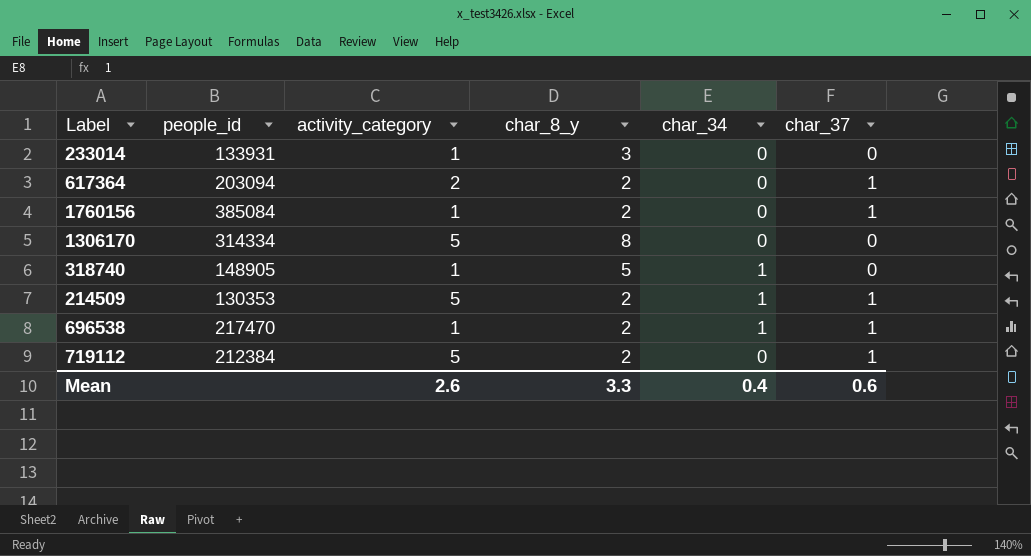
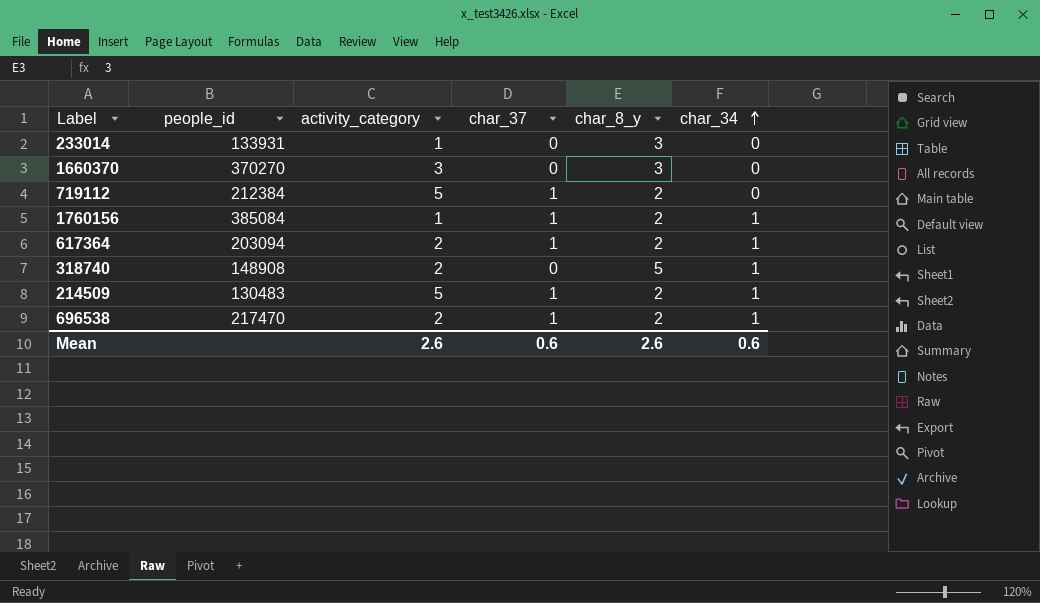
row order: none -> char_34 ascending
column char_37 | position: 6 -> 4
row 1306170: 314334 | 5 | 8 | 0 | 0 -> none
row 1660370: none -> 370270 | 3 | 0 | 3 | 0
1760156 | char_34: 0 -> 1
617364 | char_34: 0 -> 1
318740 | people_id: 148905 -> 148908
318740 | activity_category: 1 -> 2
214509 | people_id: 130353 -> 130483
696538 | activity_category: 1 -> 2
Mean | char_8_y: 3.3 -> 2.6
Mean | char_34: 0.4 -> 0.6

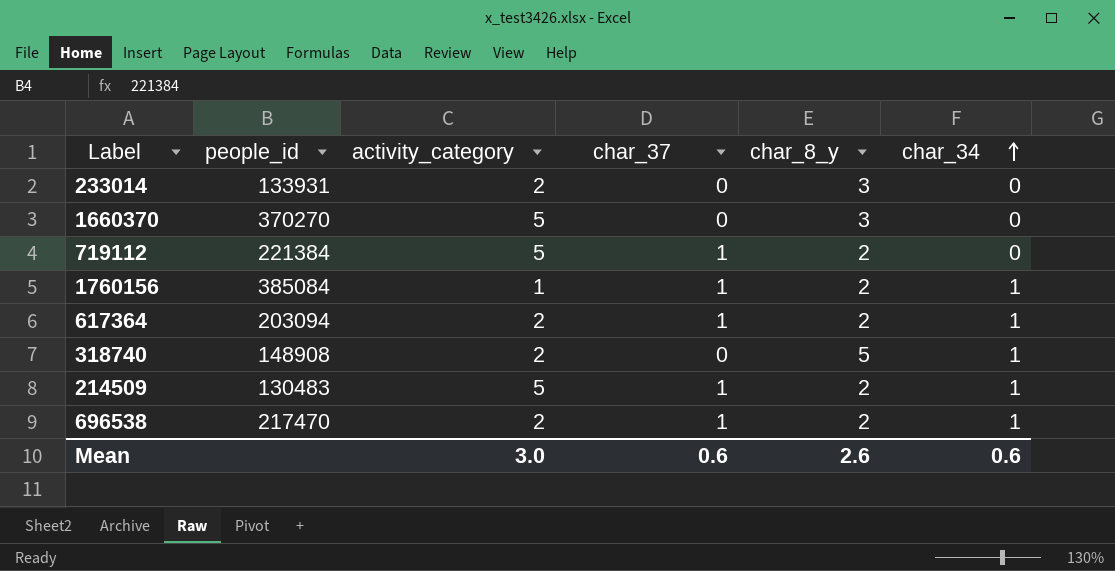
233014 | activity_category: 1 -> 2
1660370 | activity_category: 3 -> 5
719112 | people_id: 212384 -> 221384
Mean | activity_category: 2.6 -> 3.0

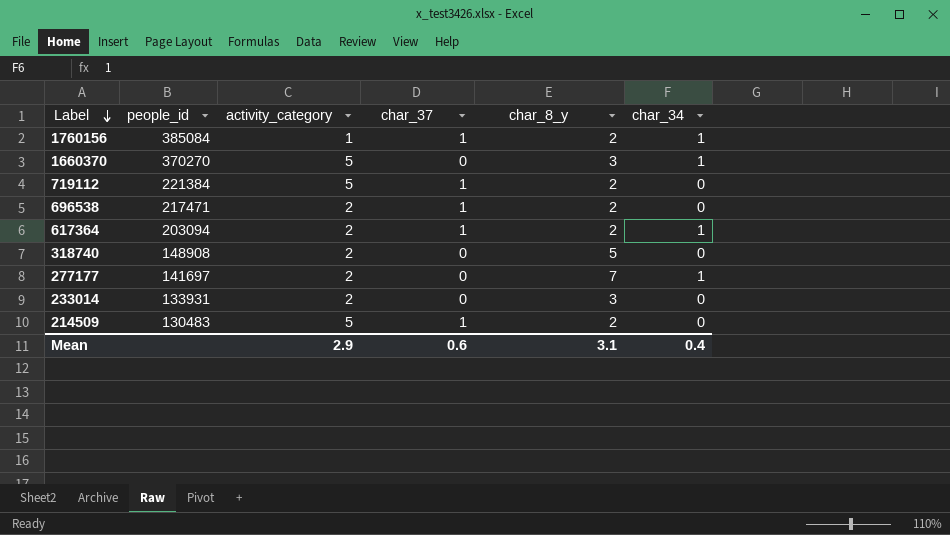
row order: char_34 ascending -> Label descending
1660370 | char_34: 0 -> 1
696538 | people_id: 217470 -> 217471
696538 | char_34: 1 -> 0
318740 | char_34: 1 -> 0
row 277177: none -> 141697 | 2 | 0 | 7 | 1
214509 | char_34: 1 -> 0
Mean | activity_category: 3.0 -> 2.9
Mean | char_8_y: 2.6 -> 3.1
Mean | char_34: 0.6 -> 0.4

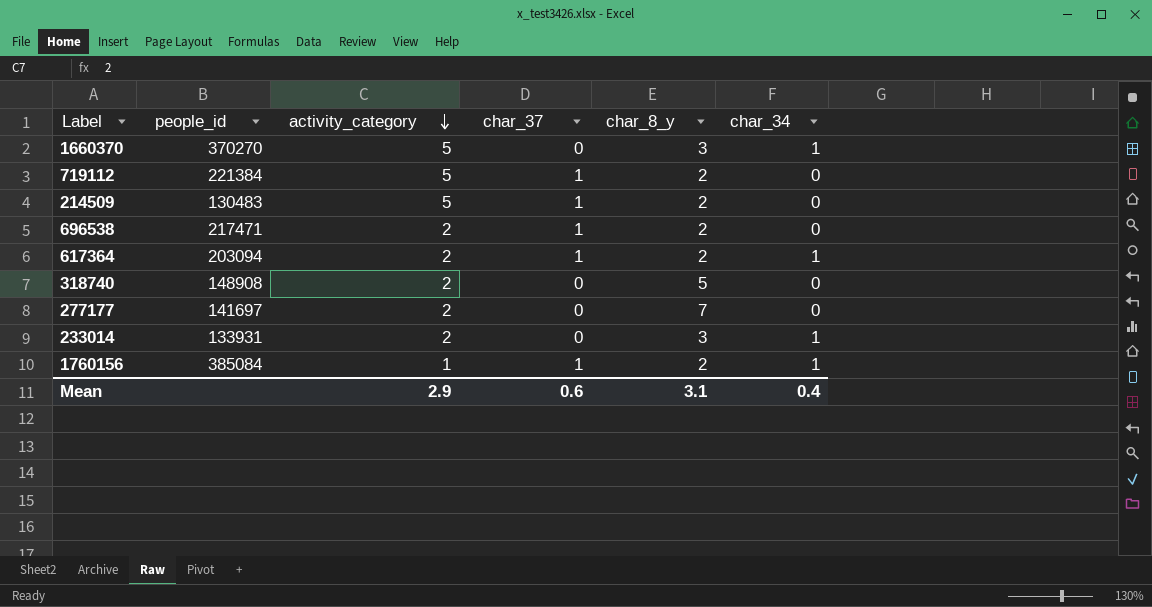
row order: Label descending -> activity_category descending
277177 | char_34: 1 -> 0
233014 | char_34: 0 -> 1

